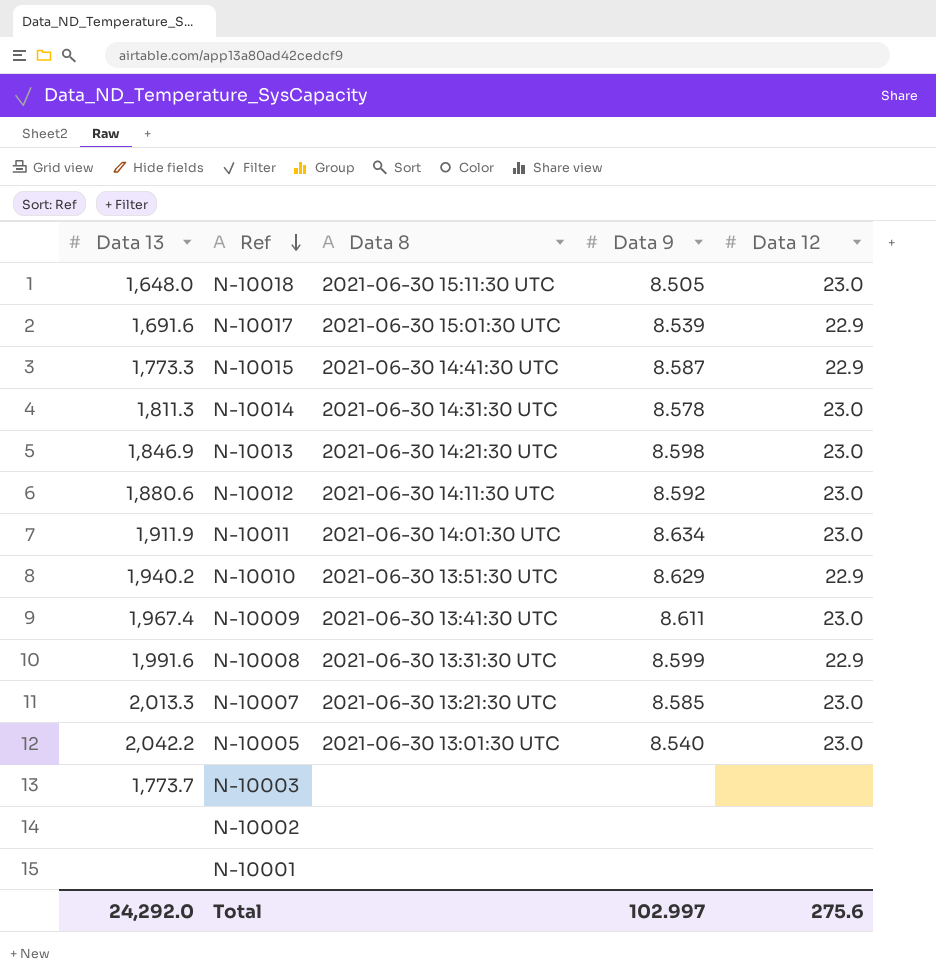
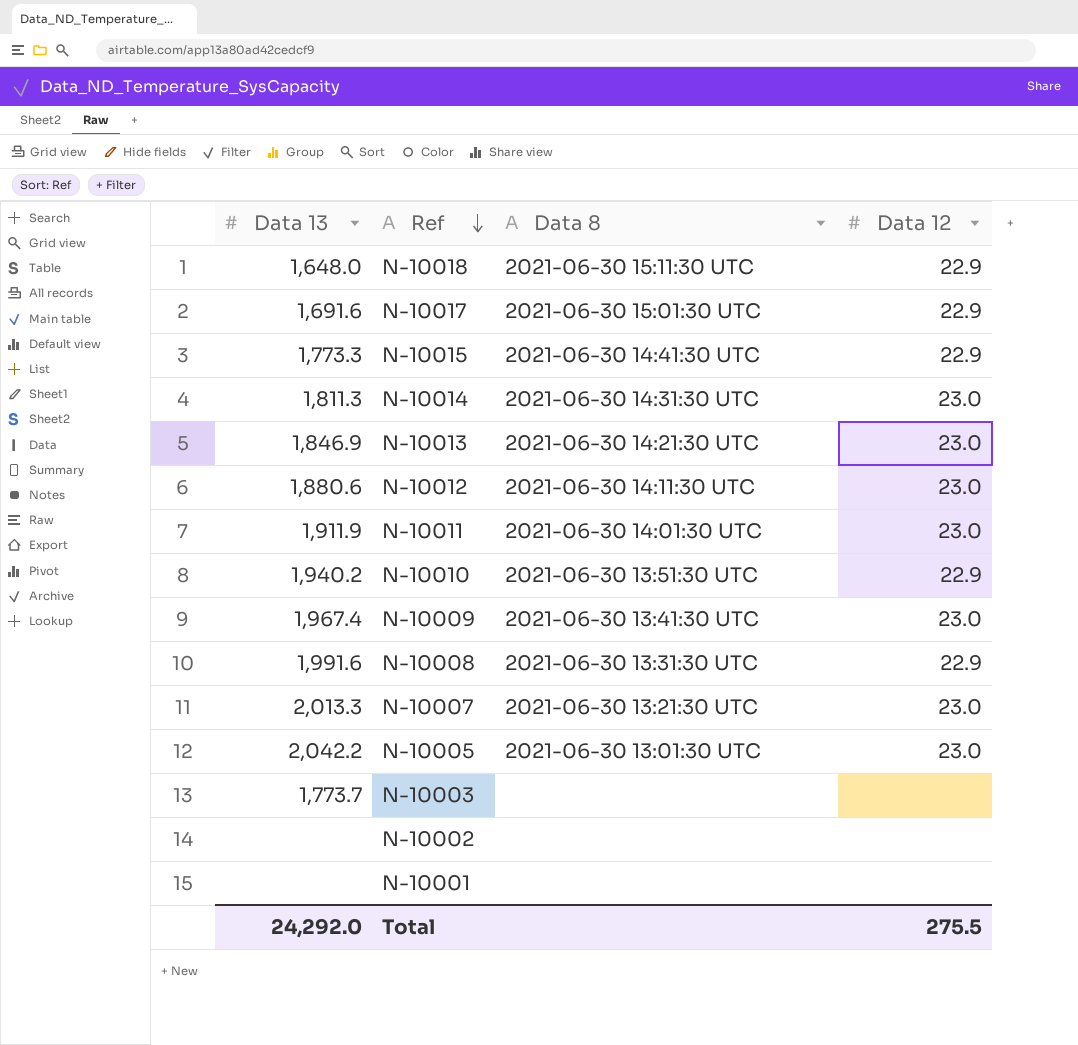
column Data 9 | position: 4 -> none
N-10018 | Data 12: 23.0 -> 22.9
Total | Data 12: 275.6 -> 275.5

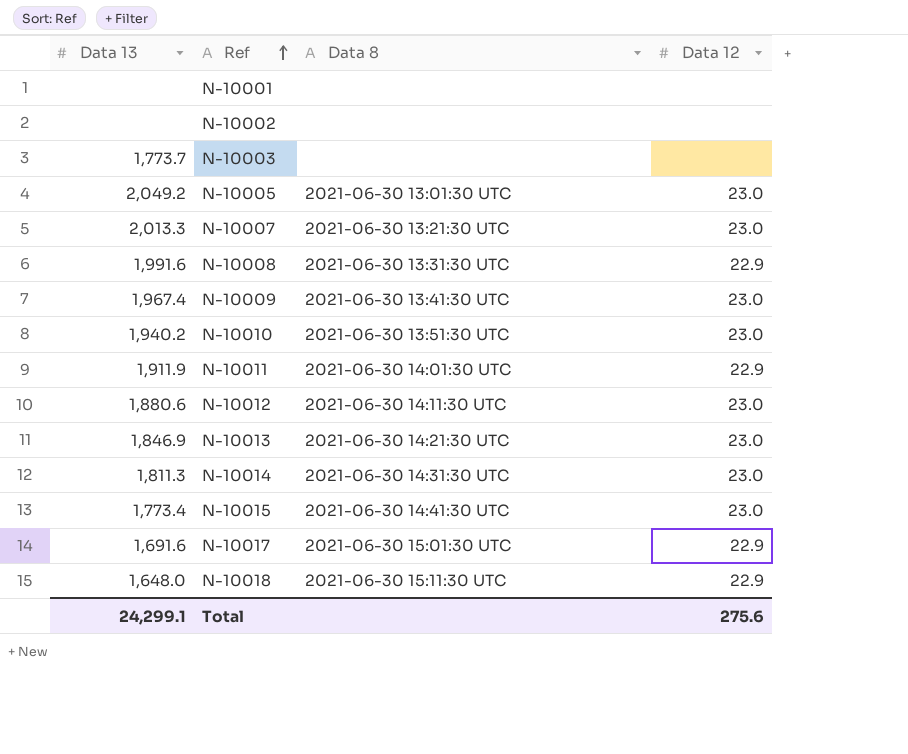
row order: Ref descending -> Ref ascending
N-10005 | Data 13: 2,042.2 -> 2,049.2
N-10010 | Data 12: 22.9 -> 23.0
N-10011 | Data 12: 23.0 -> 22.9
N-10015 | Data 13: 1,773.3 -> 1,773.4
N-10015 | Data 12: 22.9 -> 23.0
Total | Data 13: 24,292.0 -> 24,299.1
Total | Data 12: 275.5 -> 275.6

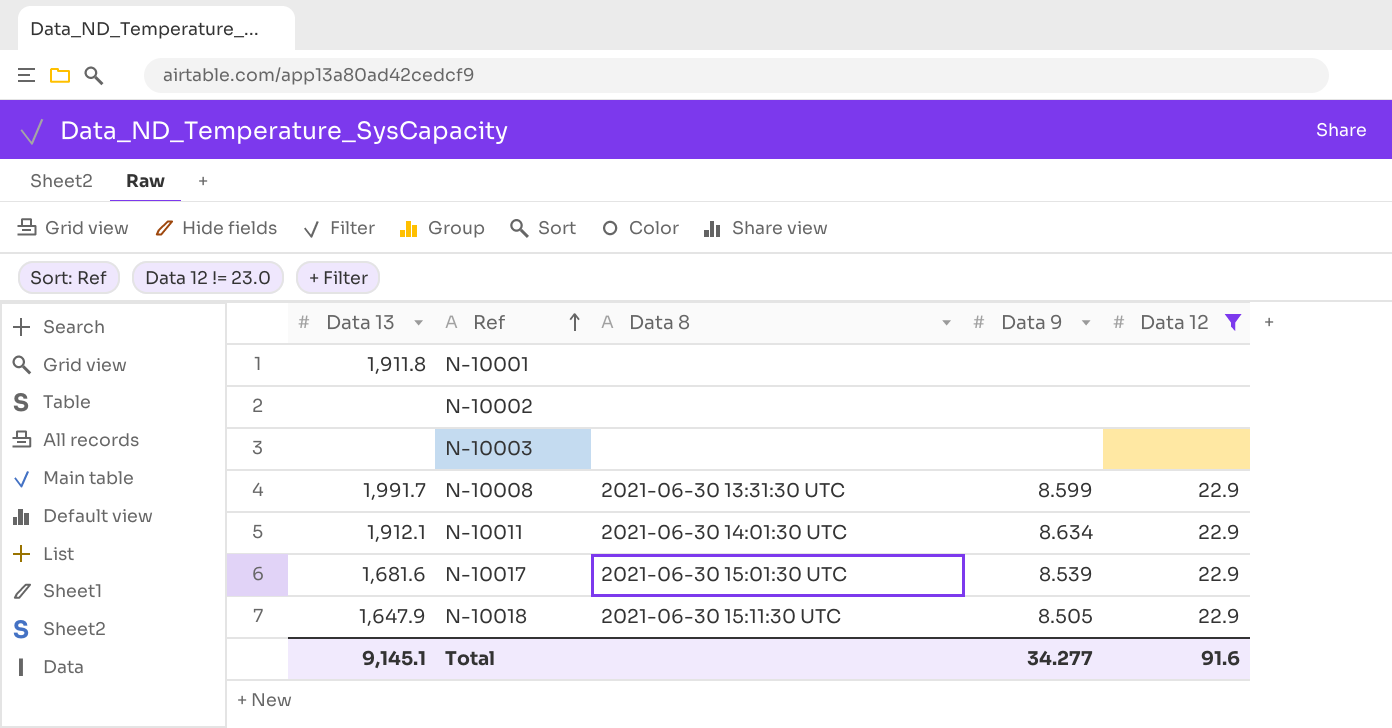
filter: none -> Data 12 != 23.0
column Data 9 | position: none -> 4
N-10001 | Data 13: none -> 1,911.8
N-10003 | Data 13: 1,773.7 -> none
N-10008 | Data 13: 1,991.6 -> 1,991.7
N-10011 | Data 13: 1,911.9 -> 1,912.1
N-10017 | Data 13: 1,691.6 -> 1,681.6
N-10018 | Data 13: 1,648.0 -> 1,647.9
Total | Data 13: 24,299.1 -> 9,145.1
Total | Data 12: 275.6 -> 91.6

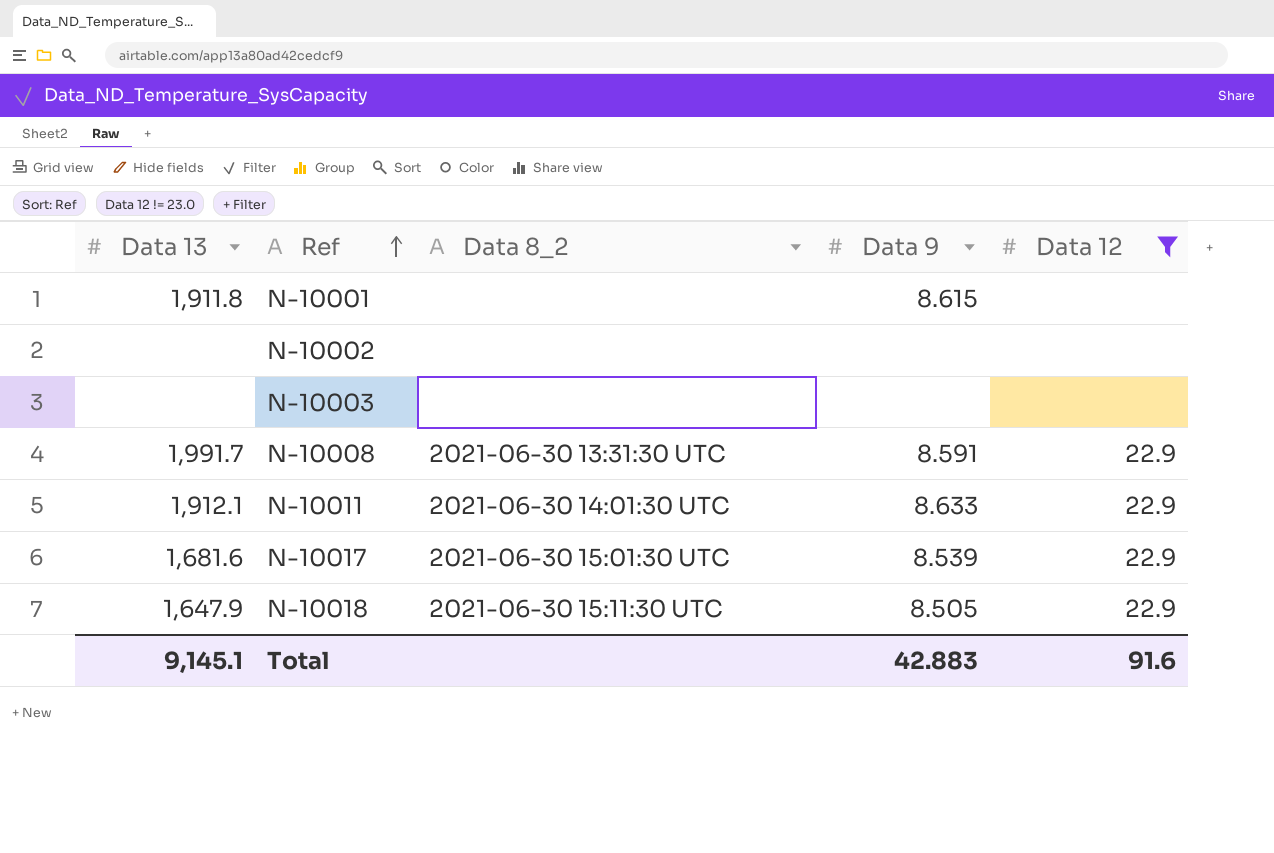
column name: Data 8 -> Data 8_2
N-10001 | Data 9: none -> 8.615
N-10008 | Data 9: 8.599 -> 8.591
N-10011 | Data 9: 8.634 -> 8.633
Total | Data 9: 34.277 -> 42.883

